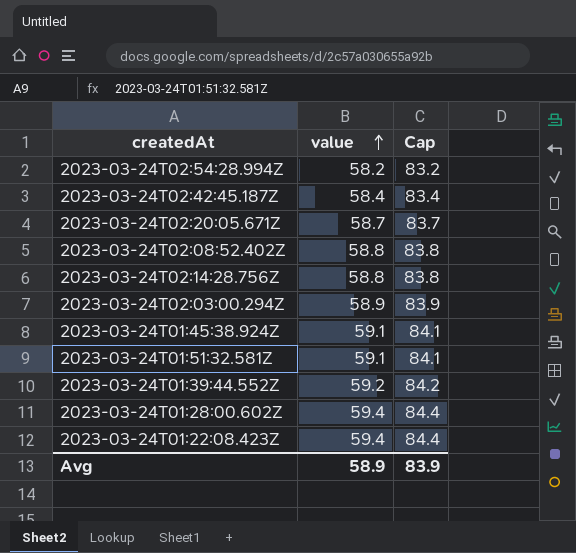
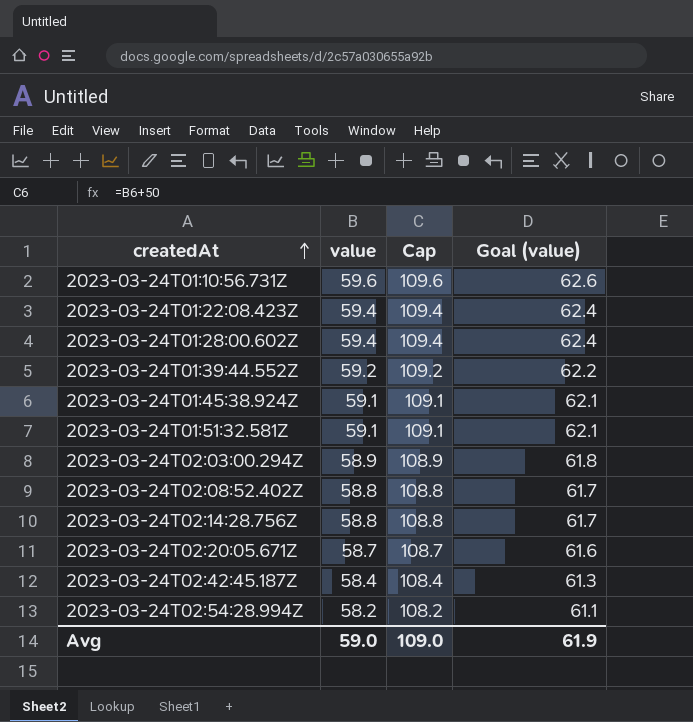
row order: value ascending -> createdAt ascending
column Cap | formula: [value] + 25 -> [value] + 50
column Goal (value) | formula: none -> [value] * 1.05
row 2023-03-24T01:10:56.731Z: none -> 59.6 | 109.6 | 62.6
Avg | value: 58.9 -> 59.0
Avg | Cap: 83.9 -> 109.0

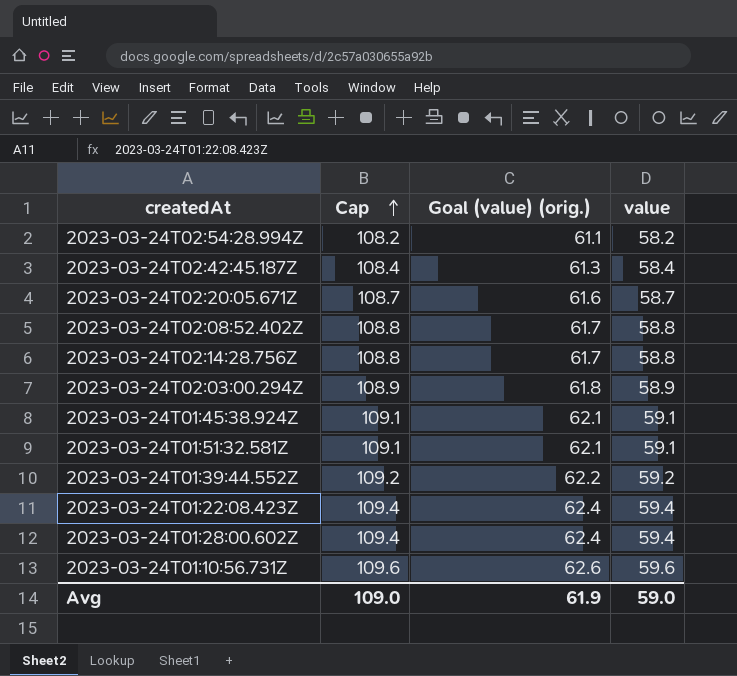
row order: createdAt ascending -> Cap ascending
column name: Goal (value) -> Goal (value) (orig.)
column value | position: 2 -> 4

